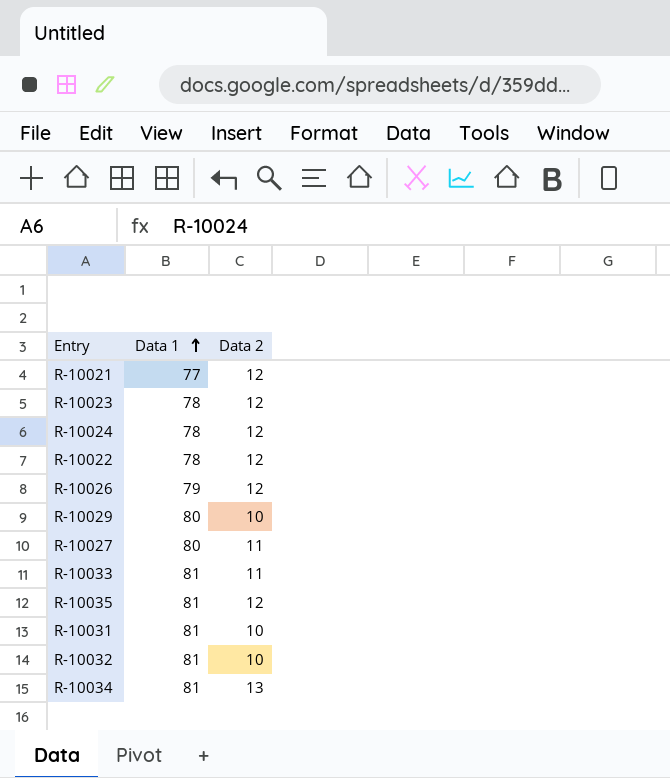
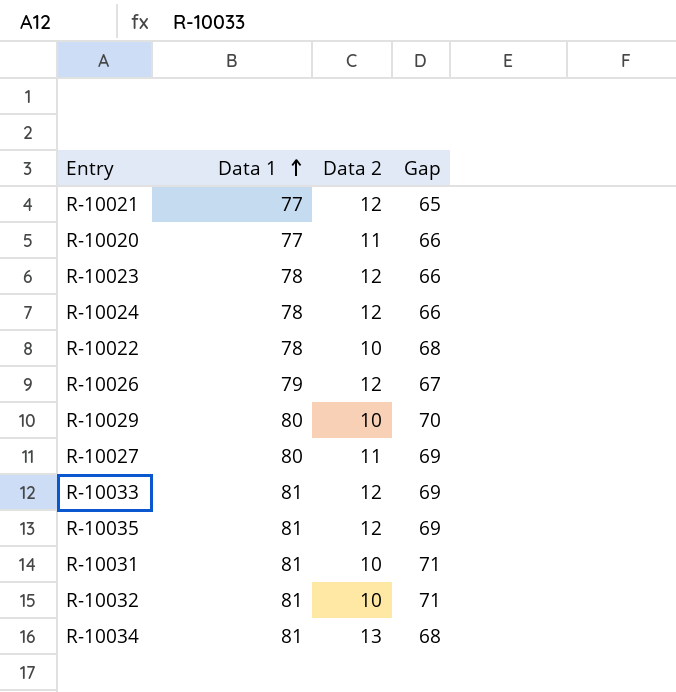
column Gap | formula: none -> [Data 1] - [Data 2]
row R-10020: none -> 77 | 11 | 66
R-10022 | Data 2: 12 -> 10
R-10033 | Data 2: 11 -> 12

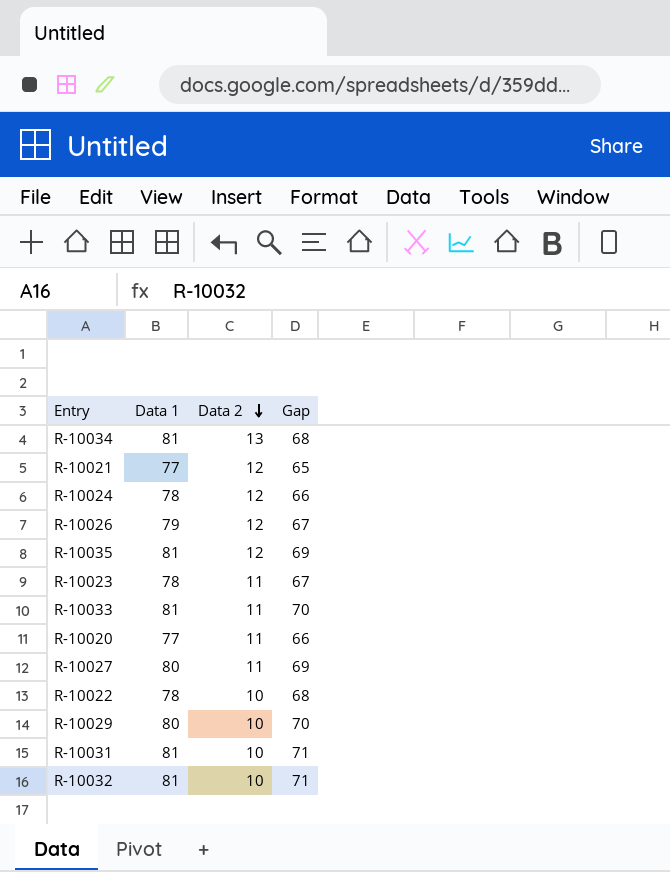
row order: Data 1 ascending -> Data 2 descending
R-10023 | Data 2: 12 -> 11
R-10023 | Gap: 66 -> 67
R-10033 | Data 2: 12 -> 11
R-10033 | Gap: 69 -> 70

